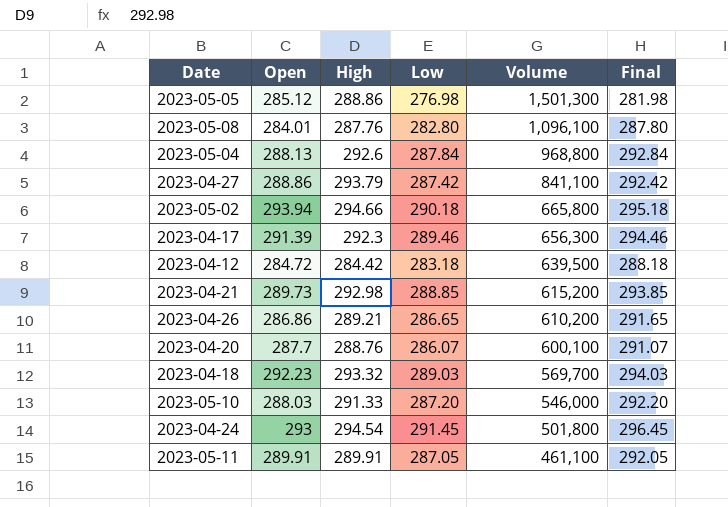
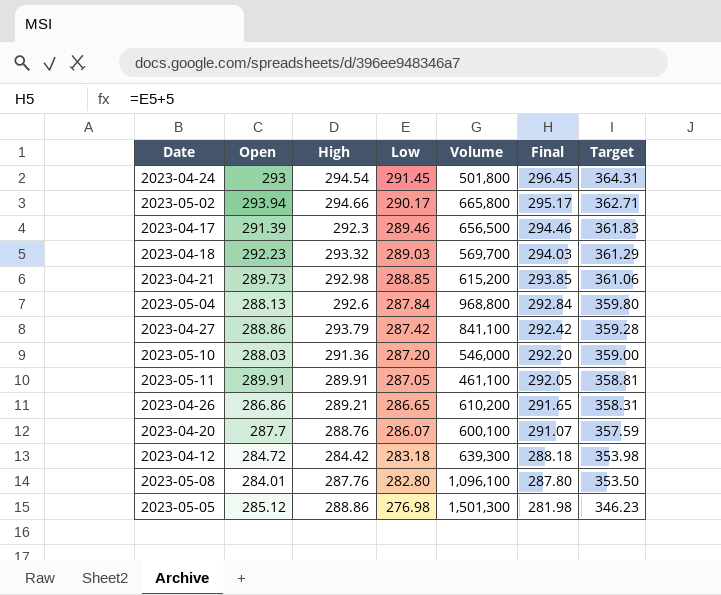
row order: Volume descending -> Low descending
column Target | formula: none -> [Low] * 1.25
2023-05-02 | Low: 290.18 -> 290.17
2023-05-02 | Final: 295.18 -> 295.17
2023-04-17 | Volume: 656,300 -> 656,500
2023-05-10 | High: 291.33 -> 291.36
2023-04-12 | Volume: 639,500 -> 639,300

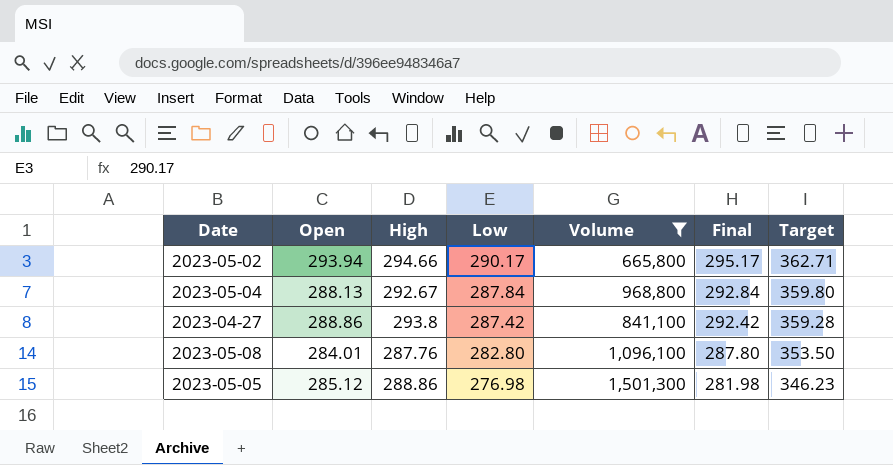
filter: none -> Volume >= 665,800
2023-05-04 | High: 292.6 -> 292.67
2023-04-27 | High: 293.79 -> 293.8

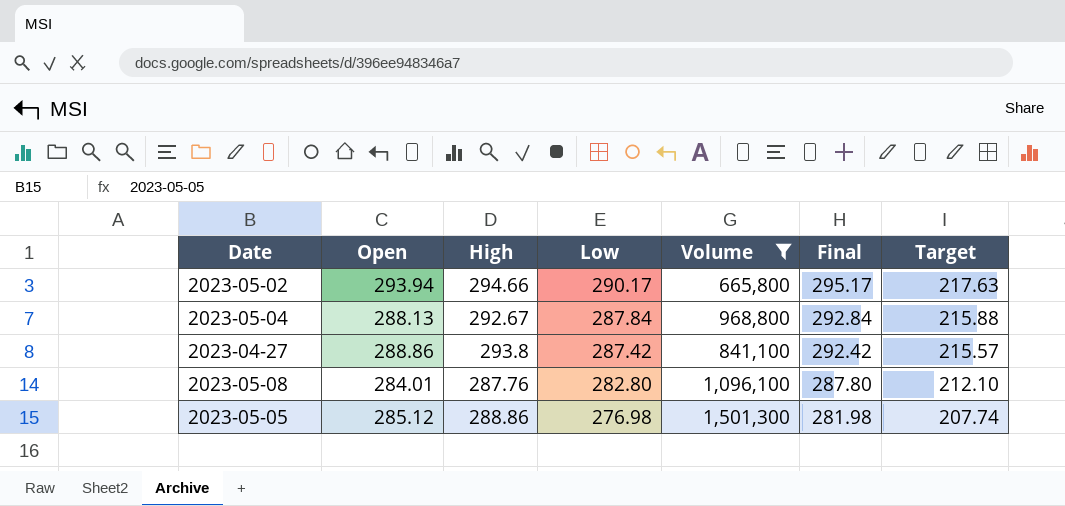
column Target | formula: [Low] * 1.25 -> [Low] * 0.75

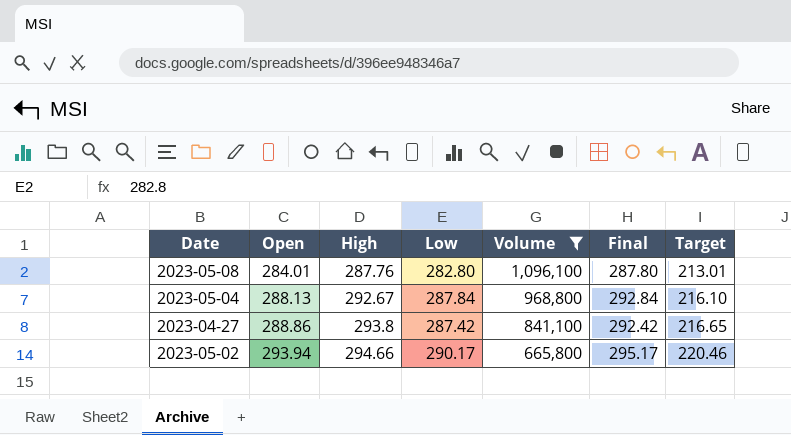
row order: Low descending -> Open ascending
column Target | formula: [Low] * 0.75 -> [Open] * 0.75
row 2023-05-05: 285.12 | 288.86 | 276.98 | 1,501,300 | 281.98 | 207.74 -> none

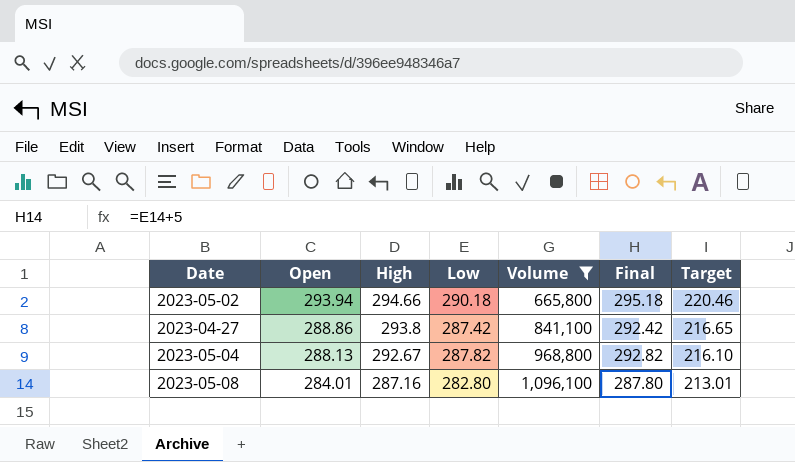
row order: Open ascending -> Open descending
2023-05-02 | Low: 290.17 -> 290.18
2023-05-02 | Final: 295.17 -> 295.18
2023-05-04 | Low: 287.84 -> 287.82
2023-05-04 | Final: 292.84 -> 292.82
2023-05-08 | High: 287.76 -> 287.16

